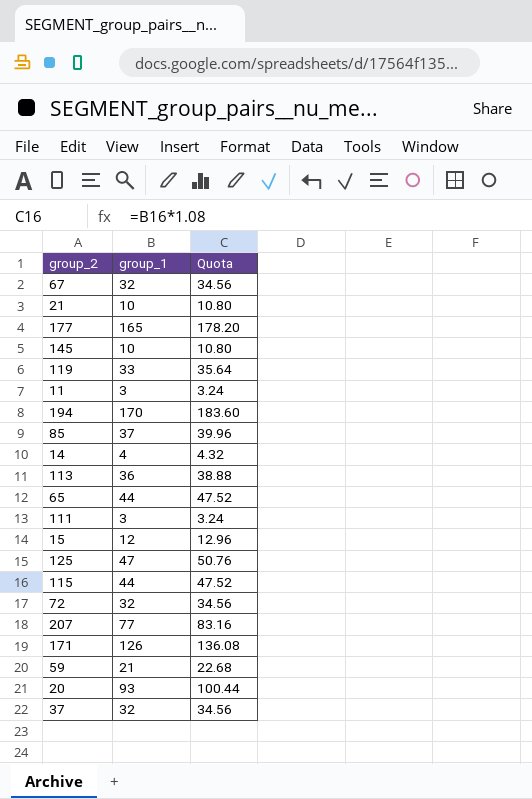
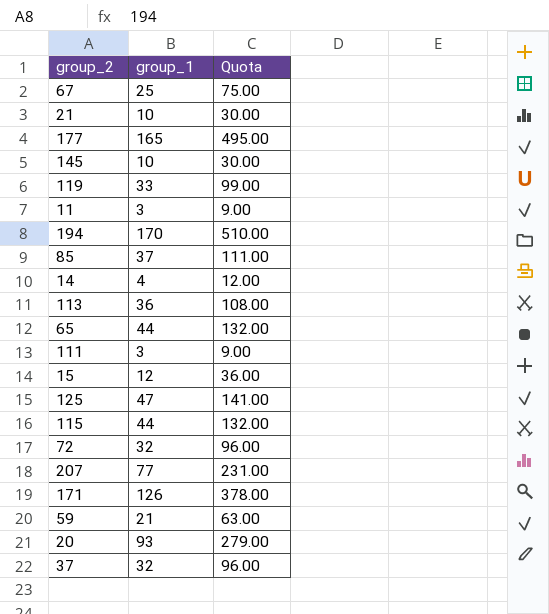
column Quota | formula: [group_1] * 1.08 -> [group_1] * 3
67 | group_1: 32 -> 25

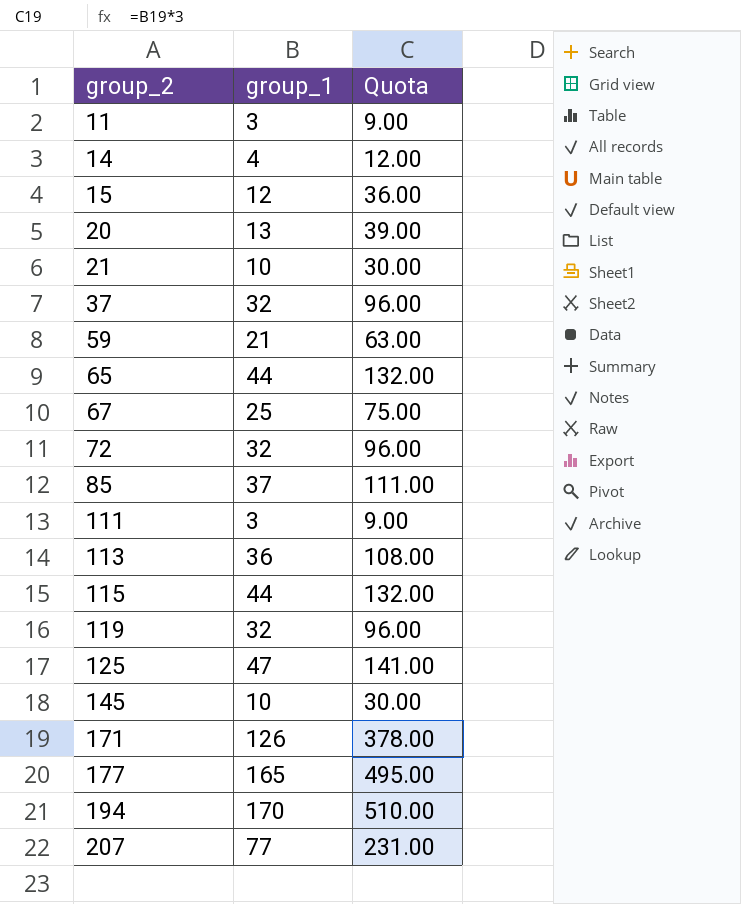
row order: none -> group_2 ascending
20 | group_1: 93 -> 13
20 | Quota: 279.00 -> 39.00
119 | group_1: 33 -> 32
119 | Quota: 99.00 -> 96.00

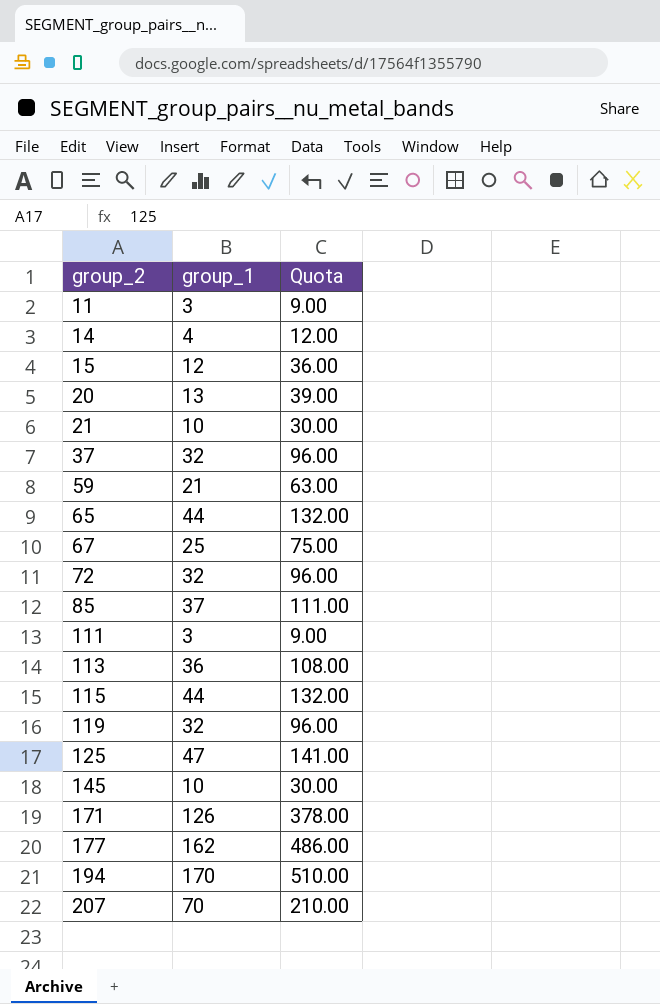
177 | group_1: 165 -> 162
177 | Quota: 495.00 -> 486.00
207 | group_1: 77 -> 70
207 | Quota: 231.00 -> 210.00

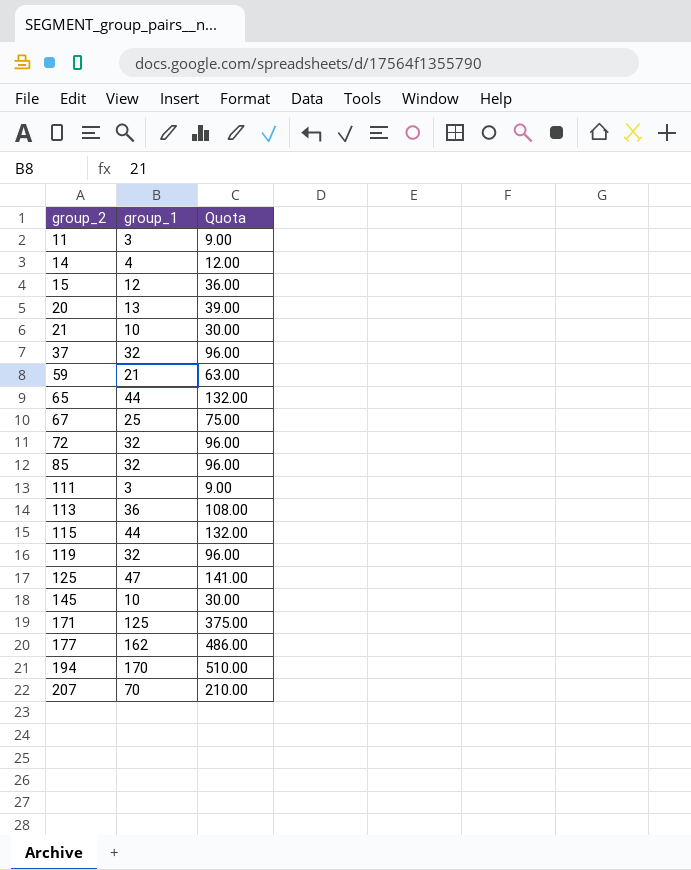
85 | group_1: 37 -> 32
85 | Quota: 111.00 -> 96.00
171 | group_1: 126 -> 125
171 | Quota: 378.00 -> 375.00

